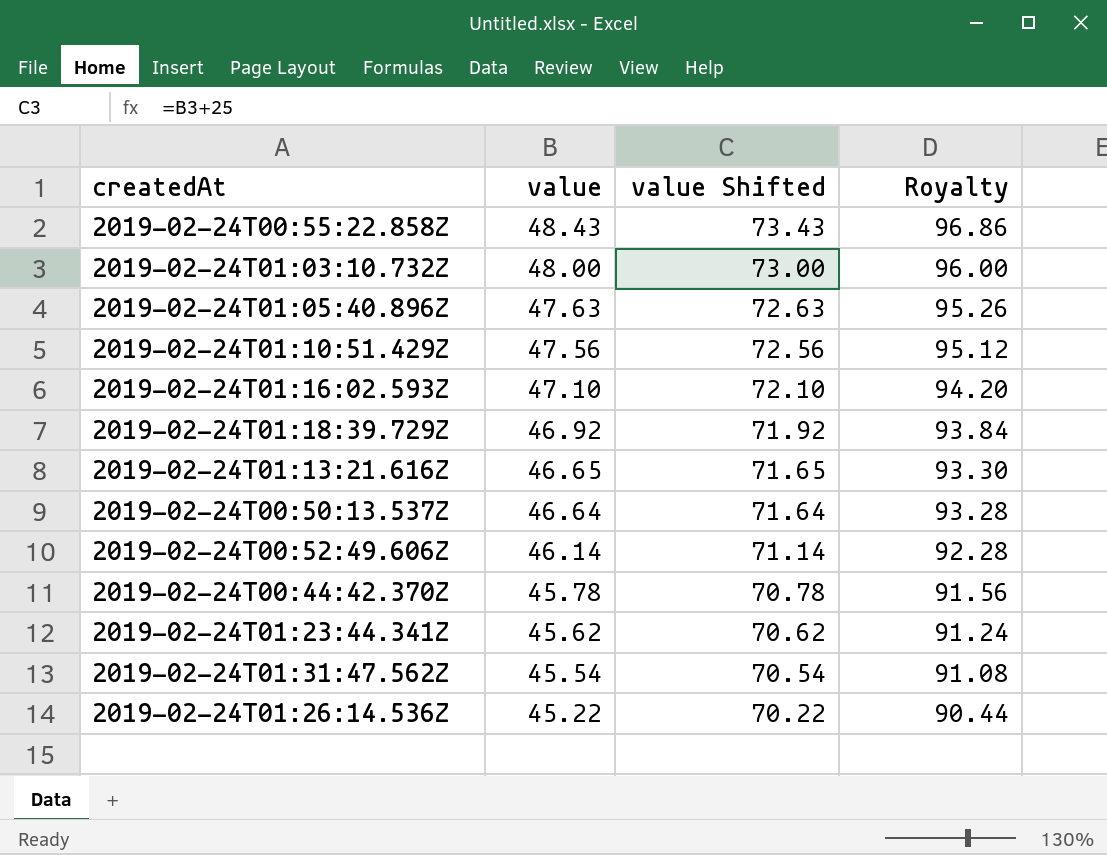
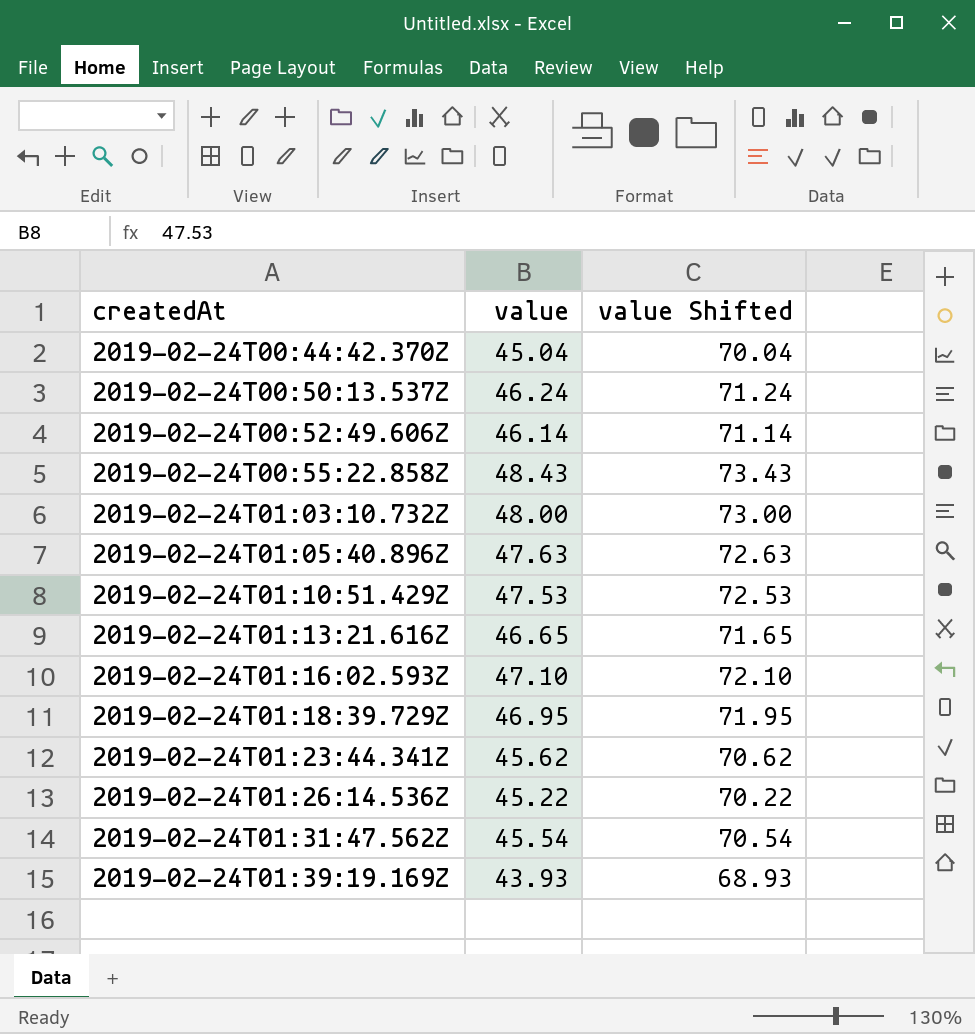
row order: value descending -> createdAt ascending
column Royalty | formula: [value] * 2 -> none
2019-02-24T00:44:42.370Z | value: 45.78 -> 45.04
2019-02-24T00:44:42.370Z | value Shifted: 70.78 -> 70.04
2019-02-24T00:50:13.537Z | value: 46.64 -> 46.24
2019-02-24T00:50:13.537Z | value Shifted: 71.64 -> 71.24
2019-02-24T01:10:51.429Z | value: 47.56 -> 47.53
2019-02-24T01:10:51.429Z | value Shifted: 72.56 -> 72.53
2019-02-24T01:18:39.729Z | value: 46.92 -> 46.95
2019-02-24T01:18:39.729Z | value Shifted: 71.92 -> 71.95
row 2019-02-24T01:39:19.169Z: none -> 43.93 | 68.93

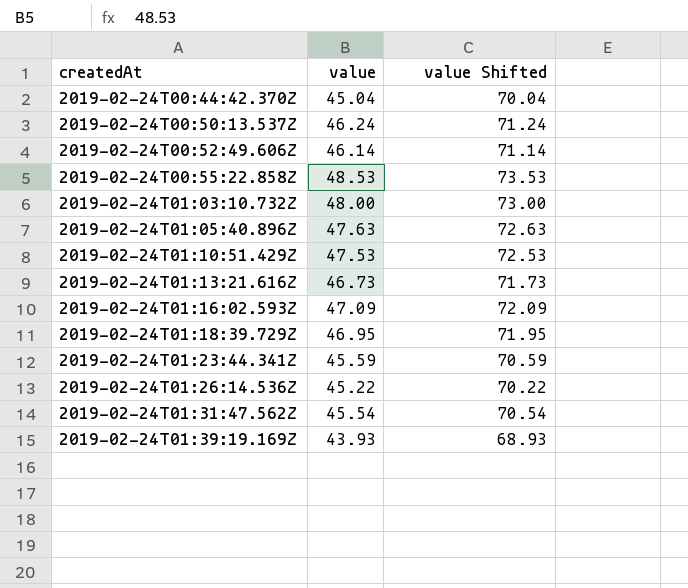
2019-02-24T00:55:22.858Z | value: 48.43 -> 48.53
2019-02-24T00:55:22.858Z | value Shifted: 73.43 -> 73.53
2019-02-24T01:13:21.616Z | value: 46.65 -> 46.73
2019-02-24T01:13:21.616Z | value Shifted: 71.65 -> 71.73
2019-02-24T01:16:02.593Z | value: 47.10 -> 47.09
2019-02-24T01:16:02.593Z | value Shifted: 72.10 -> 72.09
2019-02-24T01:23:44.341Z | value: 45.62 -> 45.59
2019-02-24T01:23:44.341Z | value Shifted: 70.62 -> 70.59

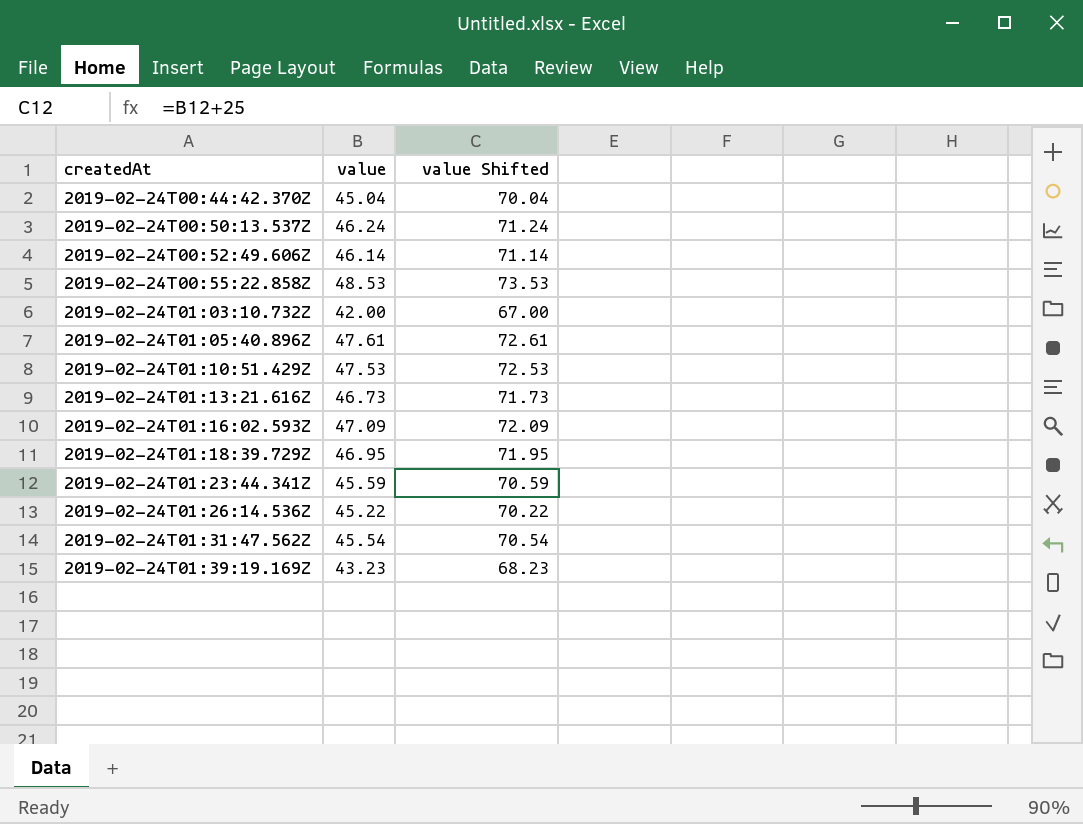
2019-02-24T01:03:10.732Z | value: 48.00 -> 42.00
2019-02-24T01:03:10.732Z | value Shifted: 73.00 -> 67.00
2019-02-24T01:05:40.896Z | value: 47.63 -> 47.61
2019-02-24T01:05:40.896Z | value Shifted: 72.63 -> 72.61
2019-02-24T01:39:19.169Z | value: 43.93 -> 43.23
2019-02-24T01:39:19.169Z | value Shifted: 68.93 -> 68.23

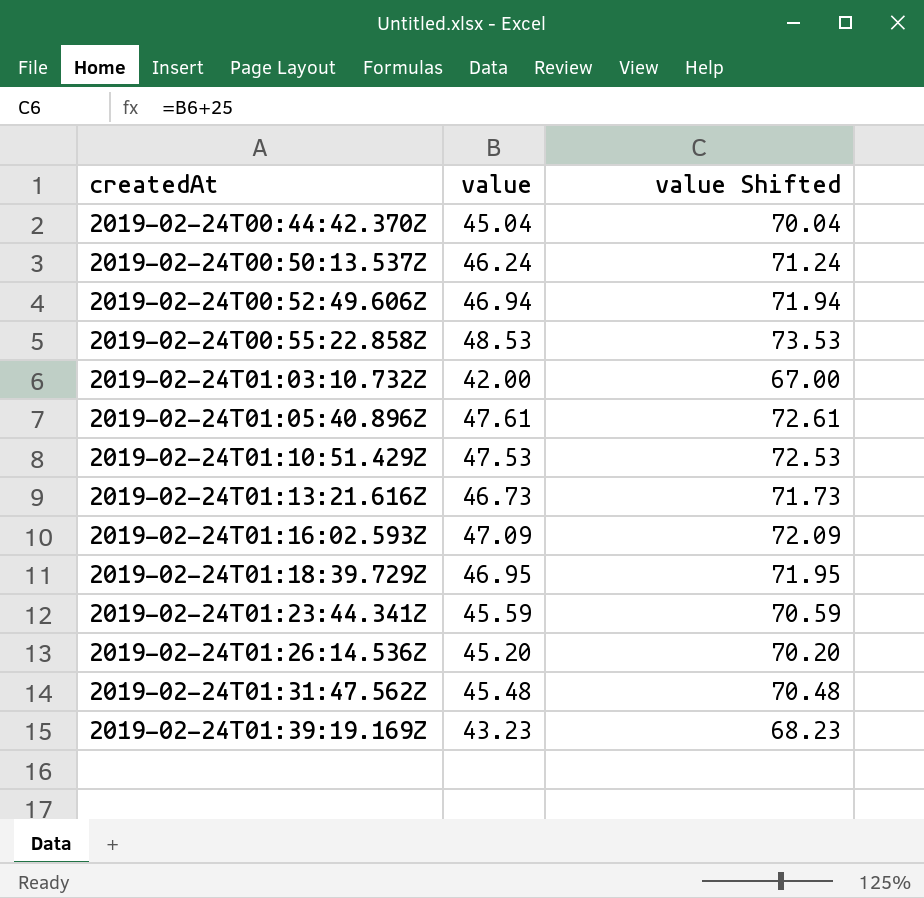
2019-02-24T00:52:49.606Z | value: 46.14 -> 46.94
2019-02-24T00:52:49.606Z | value Shifted: 71.14 -> 71.94
2019-02-24T01:26:14.536Z | value: 45.22 -> 45.20
2019-02-24T01:26:14.536Z | value Shifted: 70.22 -> 70.20
2019-02-24T01:31:47.562Z | value: 45.54 -> 45.48
2019-02-24T01:31:47.562Z | value Shifted: 70.54 -> 70.48

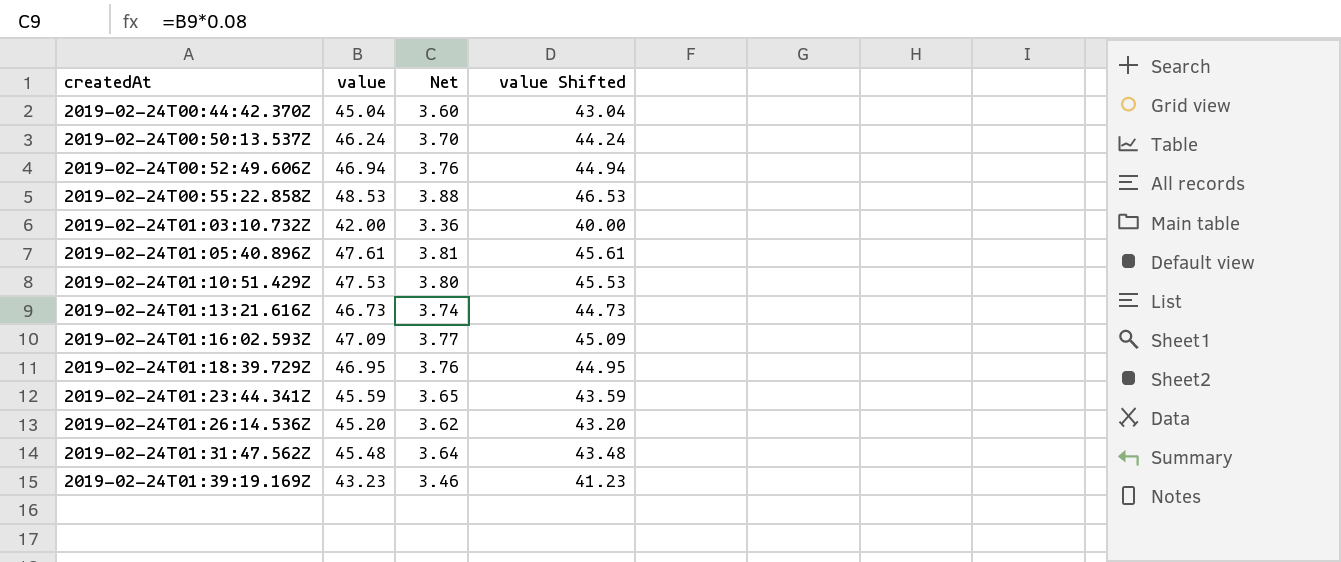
column Net | formula: none -> [value] * 0.08
column value Shifted | formula: [value] + 25 -> [value] - 2

